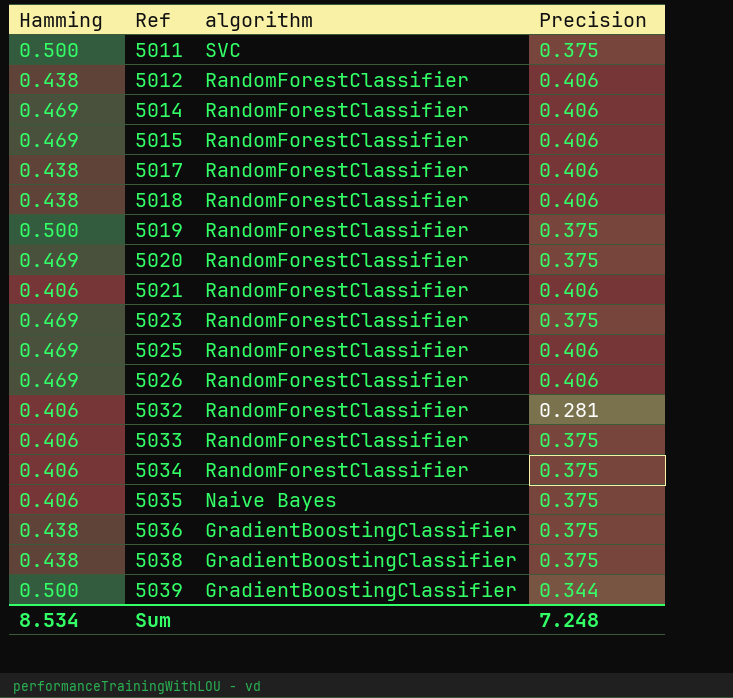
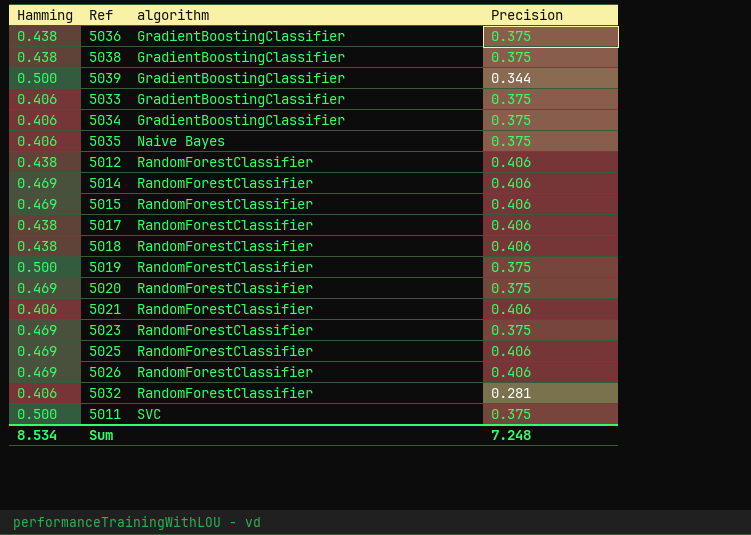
row order: Ref ascending -> algorithm ascending
5033 | algorithm: RandomForestClassifier -> GradientBoostingClassifier
5034 | algorithm: RandomForestClassifier -> GradientBoostingClassifier

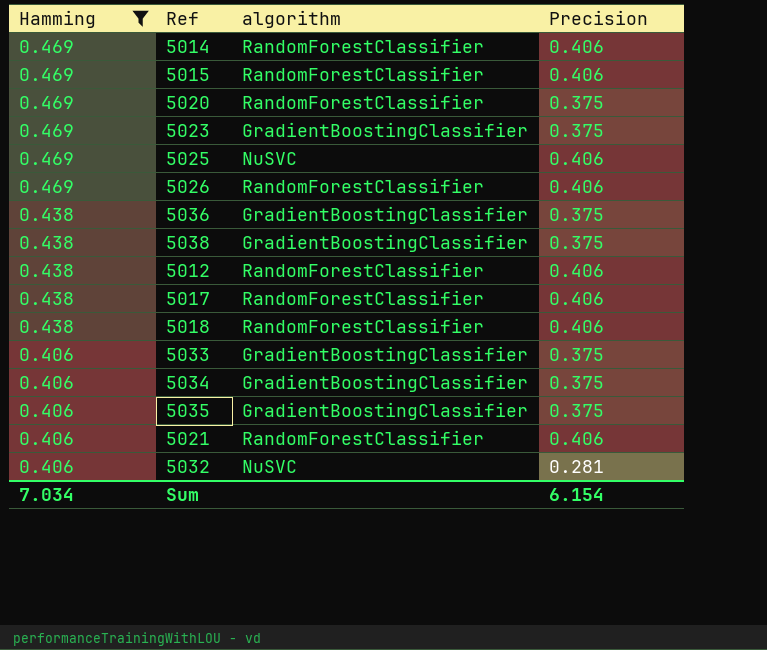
filter: none -> Hamming != 0.500
row order: algorithm ascending -> Hamming descending
5023 | algorithm: RandomForestClassifier -> GradientBoostingClassifier
5025 | algorithm: RandomForestClassifier -> NuSVC
5035 | algorithm: Naive Bayes -> GradientBoostingClassifier
5032 | algorithm: RandomForestClassifier -> NuSVC
Sum | Hamming: 8.534 -> 7.034
Sum | Precision: 7.248 -> 6.154

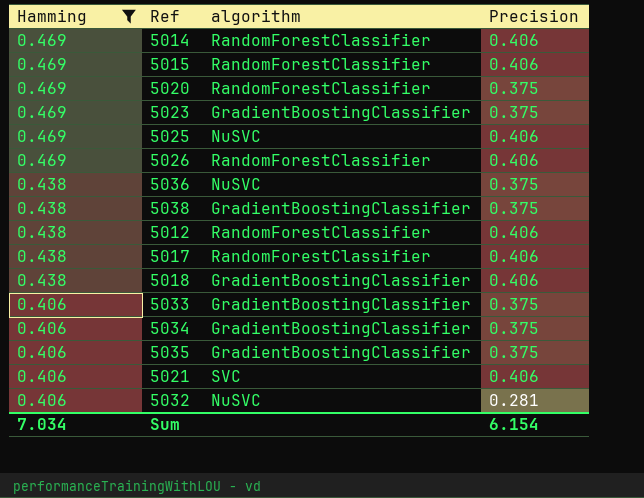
5036 | algorithm: GradientBoostingClassifier -> NuSVC
5018 | algorithm: RandomForestClassifier -> GradientBoostingClassifier
5021 | algorithm: RandomForestClassifier -> SVC

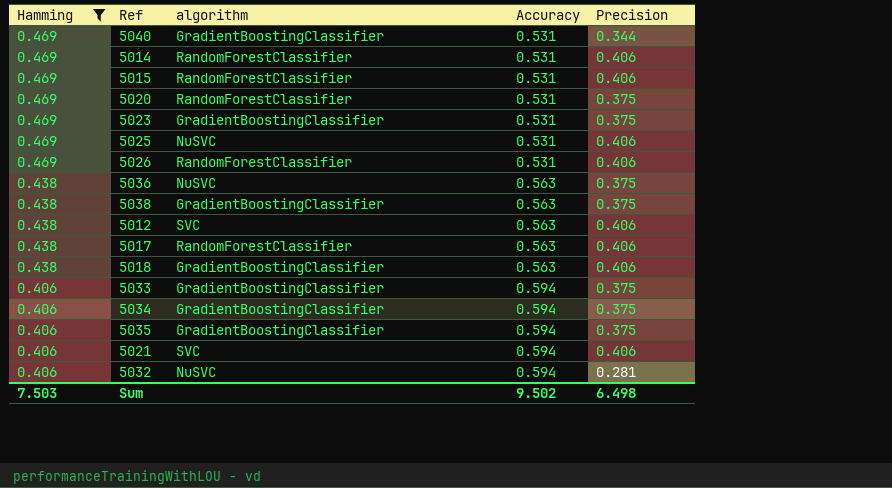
column Accuracy | position: none -> 4
row 5040: none -> 0.469 | GradientBoostingClassifier | 0.531 | 0.344
5012 | algorithm: RandomForestClassifier -> SVC
Sum | Hamming: 7.034 -> 7.503
Sum | Precision: 6.154 -> 6.498

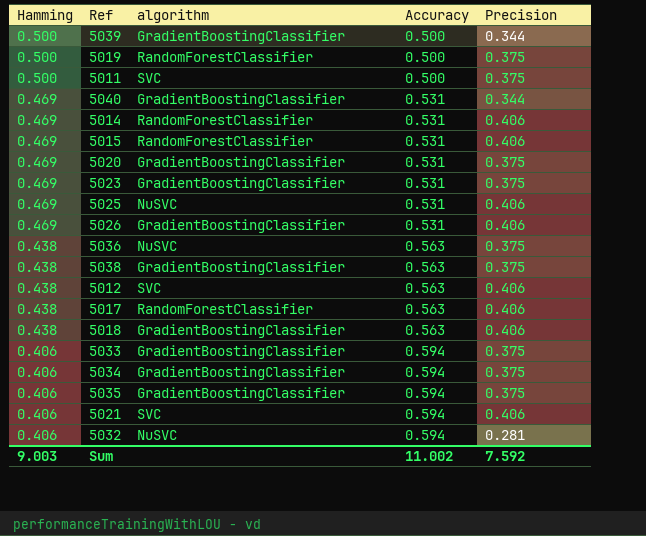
filter: Hamming != 0.500 -> none
5020 | algorithm: RandomForestClassifier -> GradientBoostingClassifier
5026 | algorithm: RandomForestClassifier -> GradientBoostingClassifier
Sum | Hamming: 7.503 -> 9.003
Sum | Accuracy: 9.502 -> 11.002
Sum | Precision: 6.498 -> 7.592

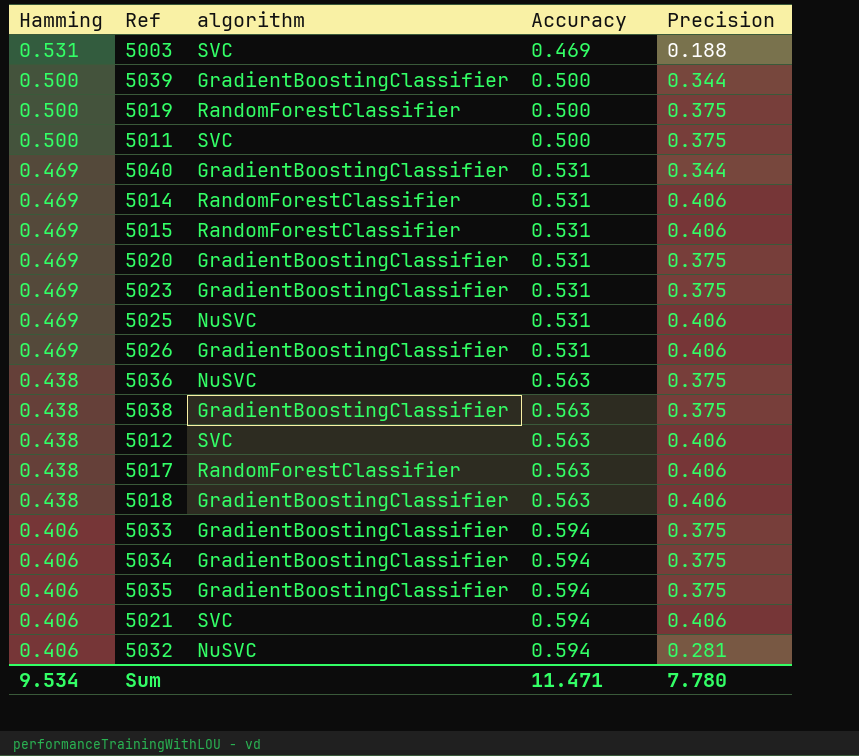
row 5003: none -> 0.531 | SVC | 0.469 | 0.188
Sum | Hamming: 9.003 -> 9.534
Sum | Accuracy: 11.002 -> 11.471
Sum | Precision: 7.592 -> 7.780

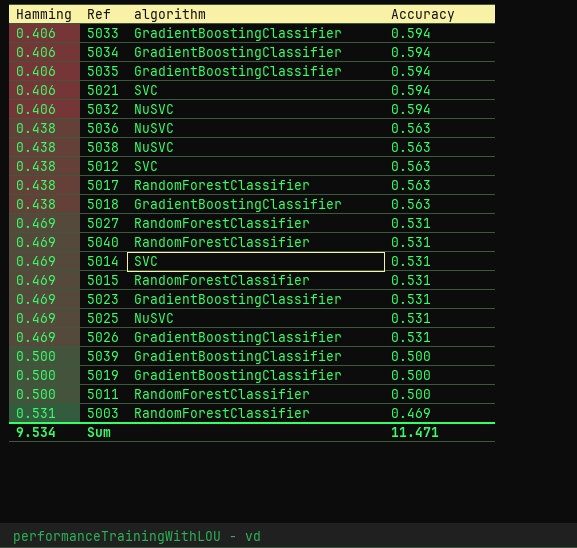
row order: Hamming descending -> Hamming ascending
column Precision | position: 5 -> none
row 5020: 0.469 | GradientBoostingClassifier | 0.531 | 0.375 -> none
5038 | algorithm: GradientBoostingClassifier -> NuSVC
row 5027: none -> 0.469 | RandomForestClassifier | 0.531
5040 | algorithm: GradientBoostingClassifier -> RandomForestClassifier
5014 | algorithm: RandomForestClassifier -> SVC
5019 | algorithm: RandomForestClassifier -> GradientBoostingClassifier
5011 | algorithm: SVC -> RandomForestClassifier
5003 | algorithm: SVC -> RandomForestClassifier

